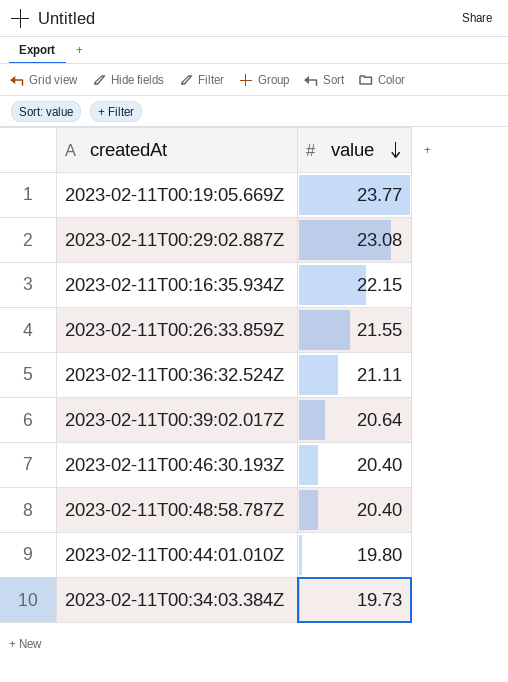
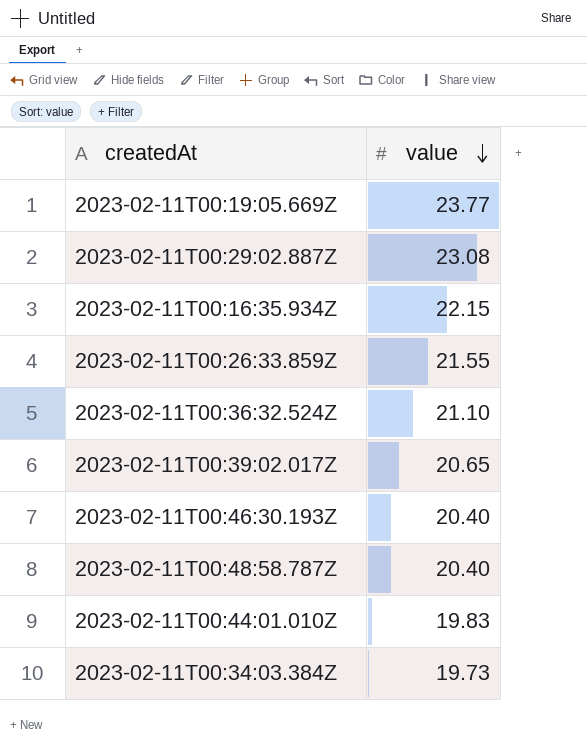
2023-02-11T00:36:32.524Z | value: 21.11 -> 21.10
2023-02-11T00:39:02.017Z | value: 20.64 -> 20.65
2023-02-11T00:44:01.010Z | value: 19.80 -> 19.83

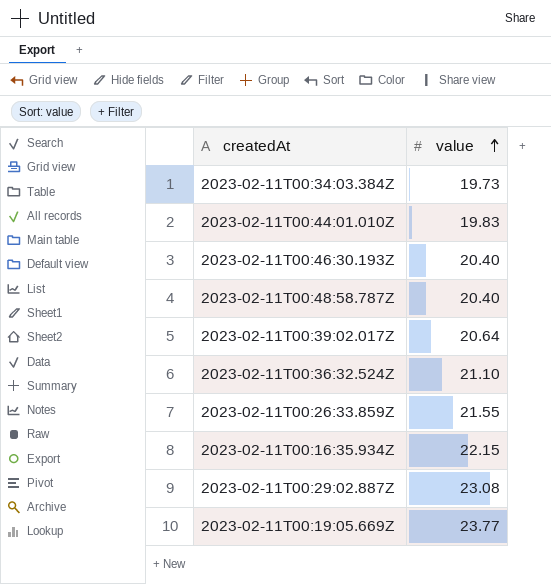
row order: value descending -> value ascending
2023-02-11T00:39:02.017Z | value: 20.65 -> 20.64

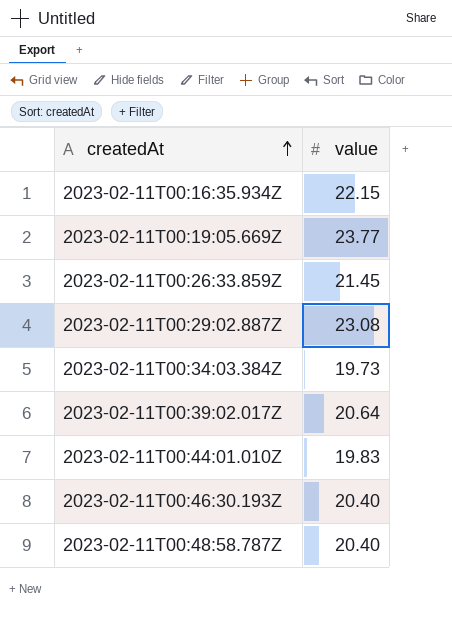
row order: value ascending -> createdAt ascending
row 2023-02-11T00:36:32.524Z: 21.10 -> none
2023-02-11T00:26:33.859Z | value: 21.55 -> 21.45

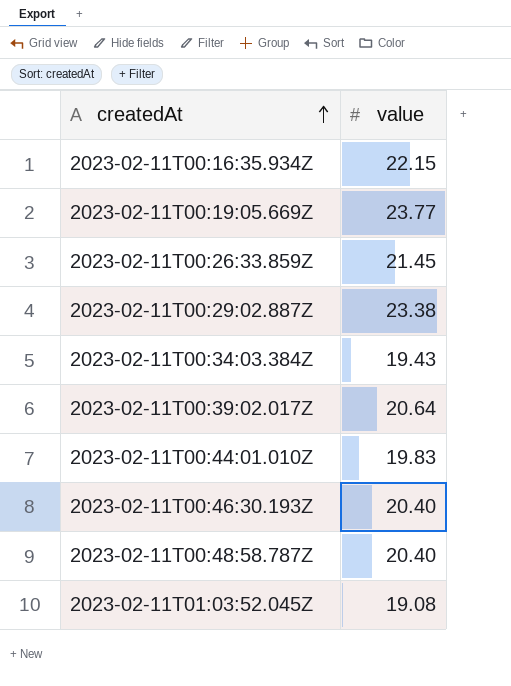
2023-02-11T00:29:02.887Z | value: 23.08 -> 23.38
2023-02-11T00:34:03.384Z | value: 19.73 -> 19.43
row 2023-02-11T01:03:52.045Z: none -> 19.08

